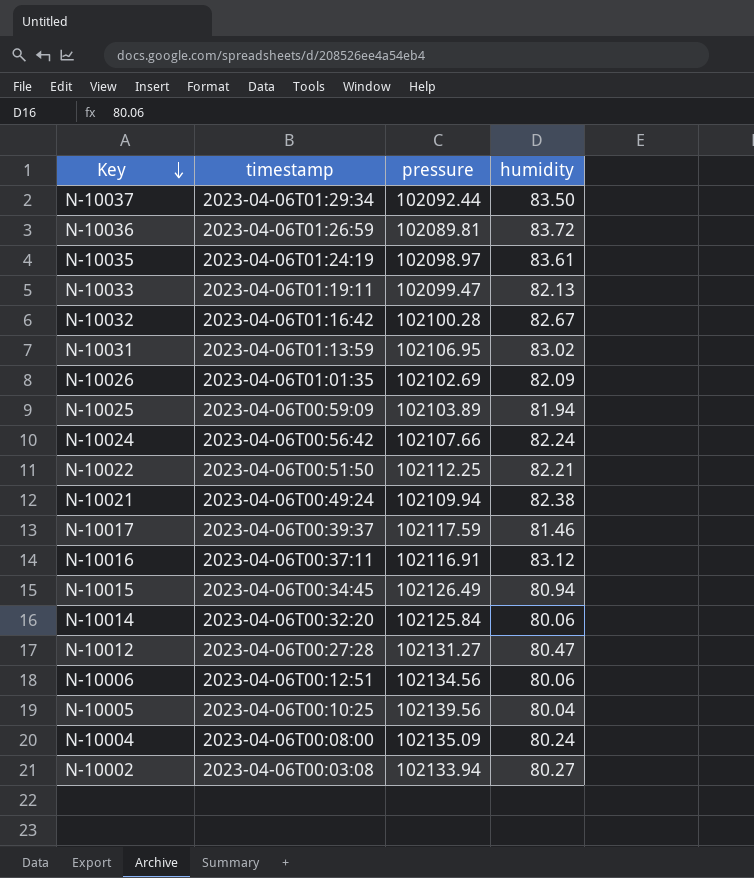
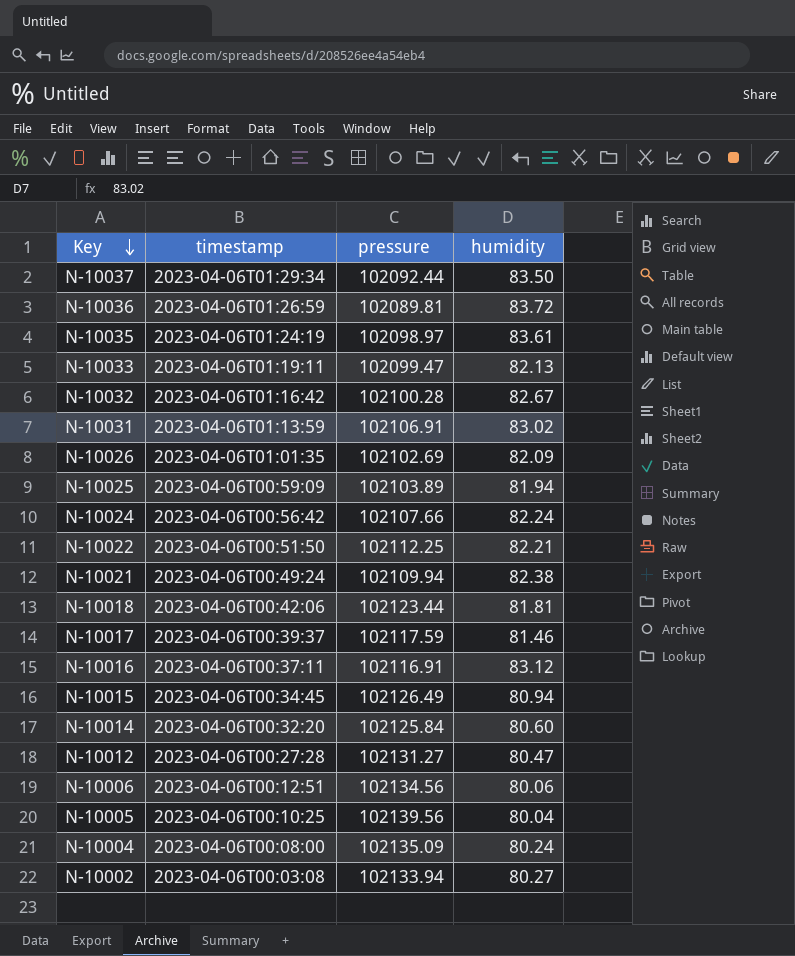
N-10031 | pressure: 102106.95 -> 102106.91
row N-10018: none -> 2023-04-06T00:42:06 | 102123.44 | 81.81
N-10014 | humidity: 80.06 -> 80.60

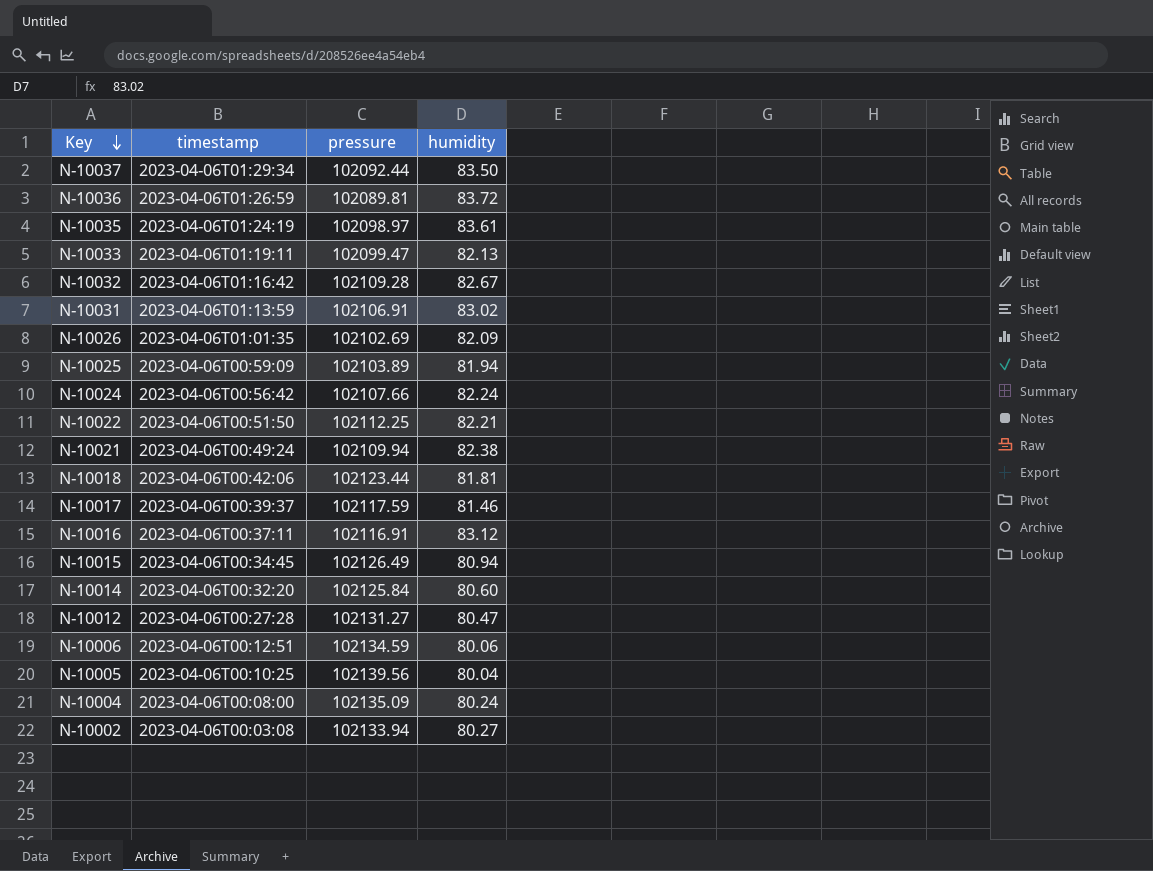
N-10032 | pressure: 102100.28 -> 102109.28
N-10006 | pressure: 102134.56 -> 102134.59

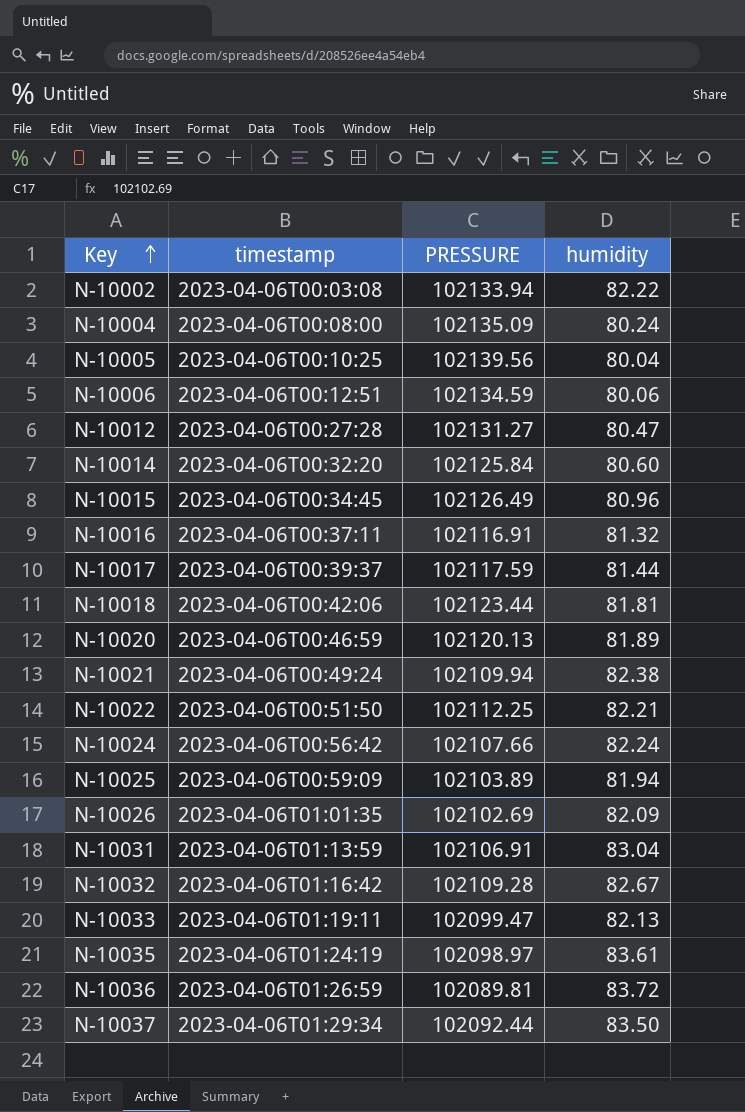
row order: Key descending -> Key ascending
column name: pressure -> PRESSURE
N-10002 | humidity: 80.27 -> 82.22
N-10015 | humidity: 80.94 -> 80.96
N-10016 | humidity: 83.12 -> 81.32
N-10017 | humidity: 81.46 -> 81.44
row N-10020: none -> 2023-04-06T00:46:59 | 102120.13 | 81.89
N-10031 | humidity: 83.02 -> 83.04

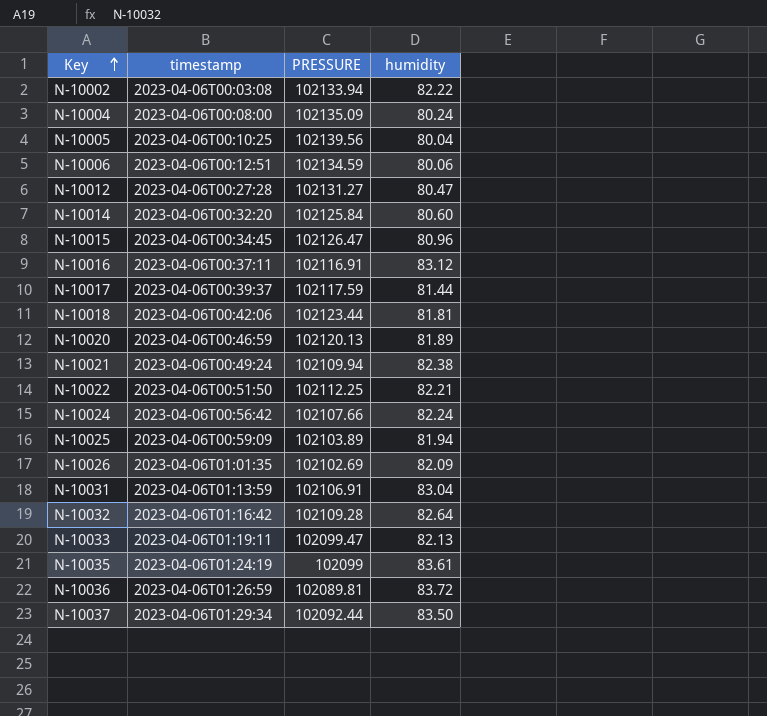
N-10015 | PRESSURE: 102126.49 -> 102126.47
N-10016 | humidity: 81.32 -> 83.12
N-10032 | humidity: 82.67 -> 82.64
N-10035 | PRESSURE: 102098.97 -> 102099

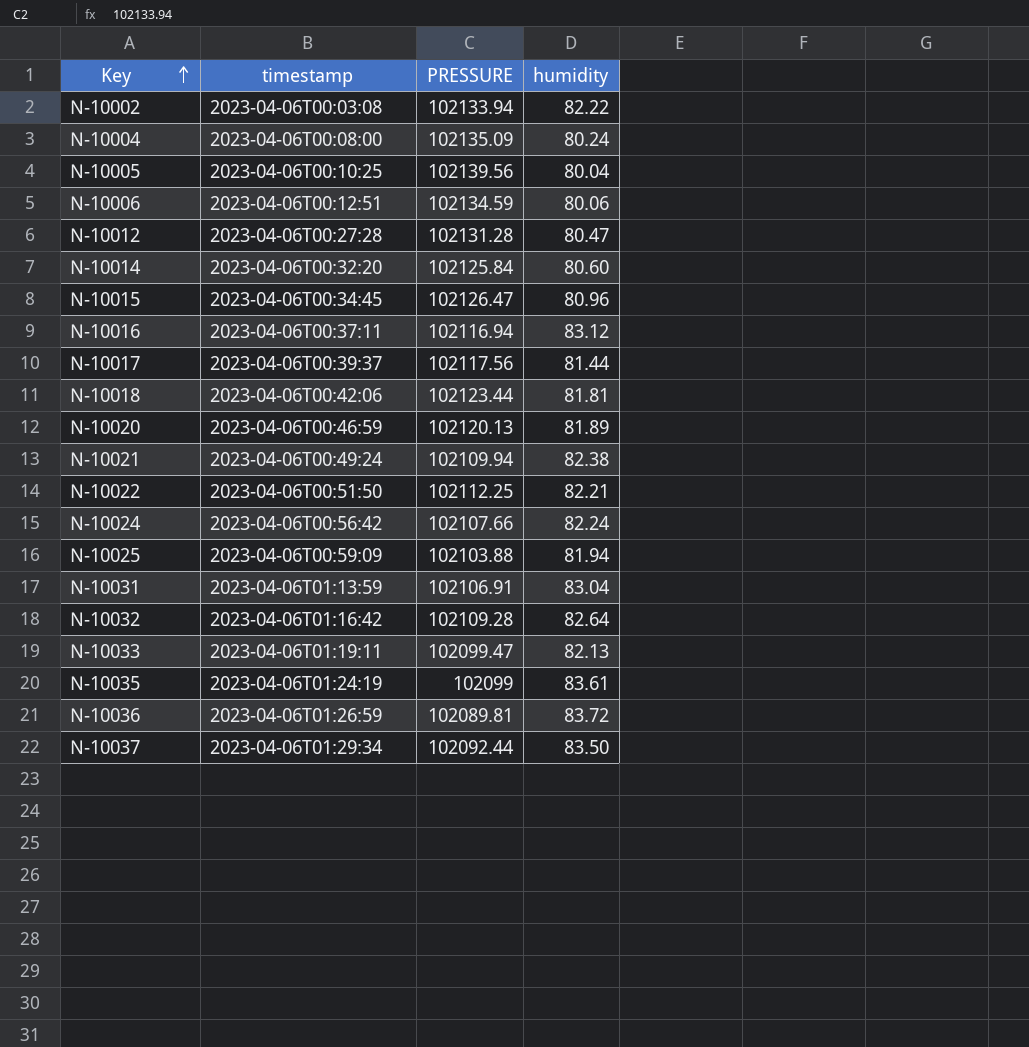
row N-10026: 2023-04-06T01:01:35 | 102102.69 | 82.09 -> none
N-10012 | PRESSURE: 102131.27 -> 102131.28
N-10016 | PRESSURE: 102116.91 -> 102116.94
N-10017 | PRESSURE: 102117.59 -> 102117.56
N-10025 | PRESSURE: 102103.89 -> 102103.88

